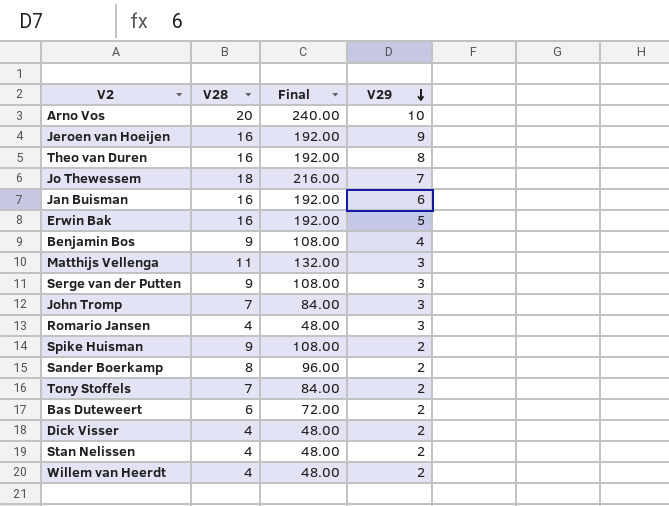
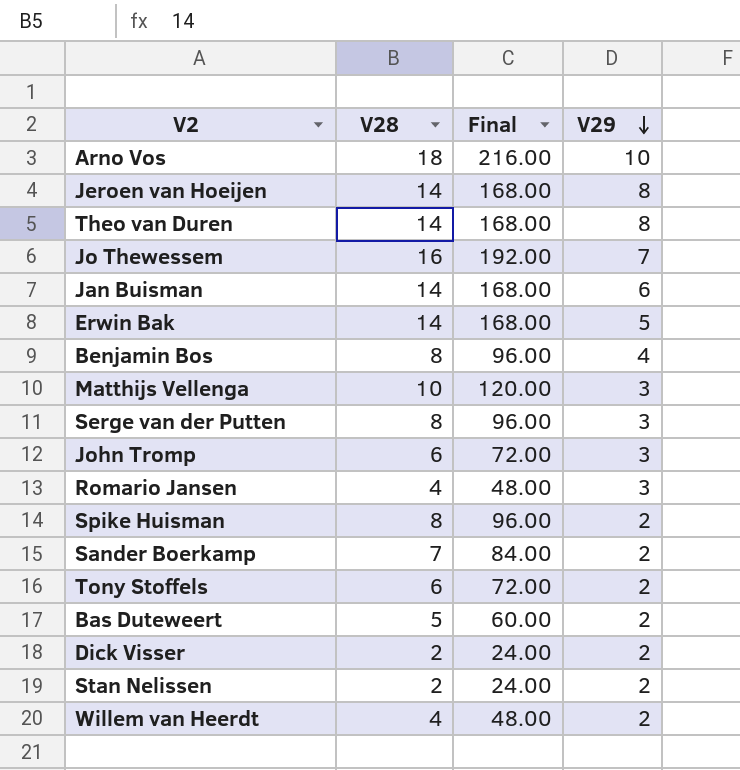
Arno Vos | V28: 20 -> 18
Arno Vos | Final: 240.00 -> 216.00
Jeroen van Hoeijen | V28: 16 -> 14
Jeroen van Hoeijen | Final: 192.00 -> 168.00
Jeroen van Hoeijen | V29: 9 -> 8
Theo van Duren | V28: 16 -> 14
Theo van Duren | Final: 192.00 -> 168.00
Jo Thewessem | V28: 18 -> 16
Jo Thewessem | Final: 216.00 -> 192.00
Jan Buisman | V28: 16 -> 14
Jan Buisman | Final: 192.00 -> 168.00
Erwin Bak | V28: 16 -> 14
Erwin Bak | Final: 192.00 -> 168.00
Benjamin Bos | V28: 9 -> 8
Benjamin Bos | Final: 108.00 -> 96.00
Matthijs Vellenga | V28: 11 -> 10
Matthijs Vellenga | Final: 132.00 -> 120.00
Serge van der Putten | V28: 9 -> 8
Serge van der Putten | Final: 108.00 -> 96.00
John Tromp | V28: 7 -> 6
John Tromp | Final: 84.00 -> 72.00
Spike Huisman | V28: 9 -> 8
Spike Huisman | Final: 108.00 -> 96.00
Sander Boerkamp | V28: 8 -> 7
Sander Boerkamp | Final: 96.00 -> 84.00
Tony Stoffels | V28: 7 -> 6
Tony Stoffels | Final: 84.00 -> 72.00
Bas Duteweert | V28: 6 -> 5
Bas Duteweert | Final: 72.00 -> 60.00
Dick Visser | V28: 4 -> 2
Dick Visser | Final: 48.00 -> 24.00
Stan Nelissen | V28: 4 -> 2
Stan Nelissen | Final: 48.00 -> 24.00

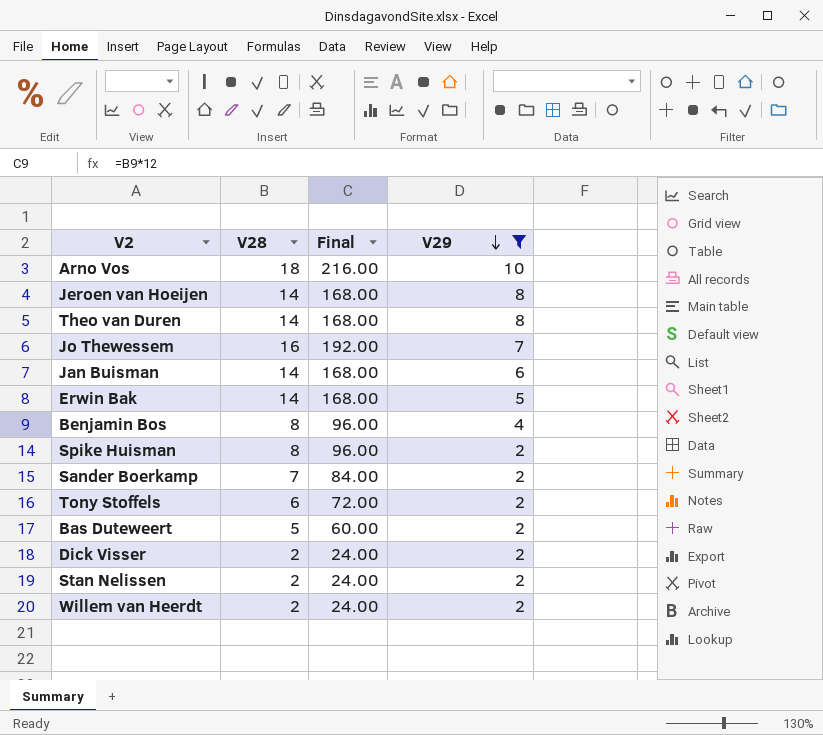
filter: none -> V29 != 3
Willem van Heerdt | V28: 4 -> 2
Willem van Heerdt | Final: 48.00 -> 24.00

